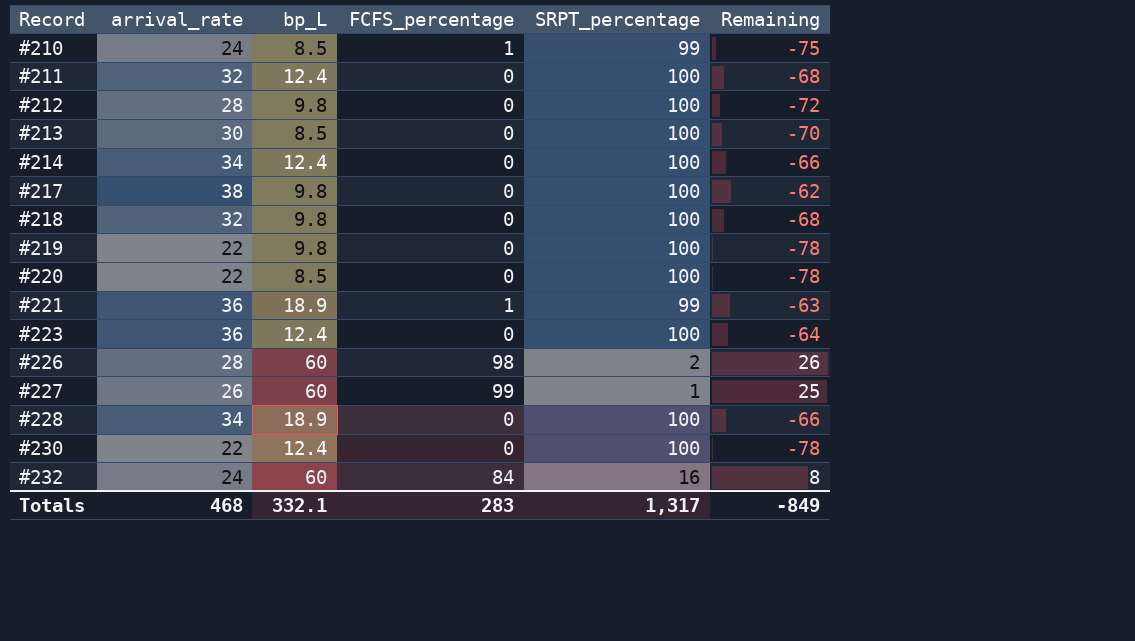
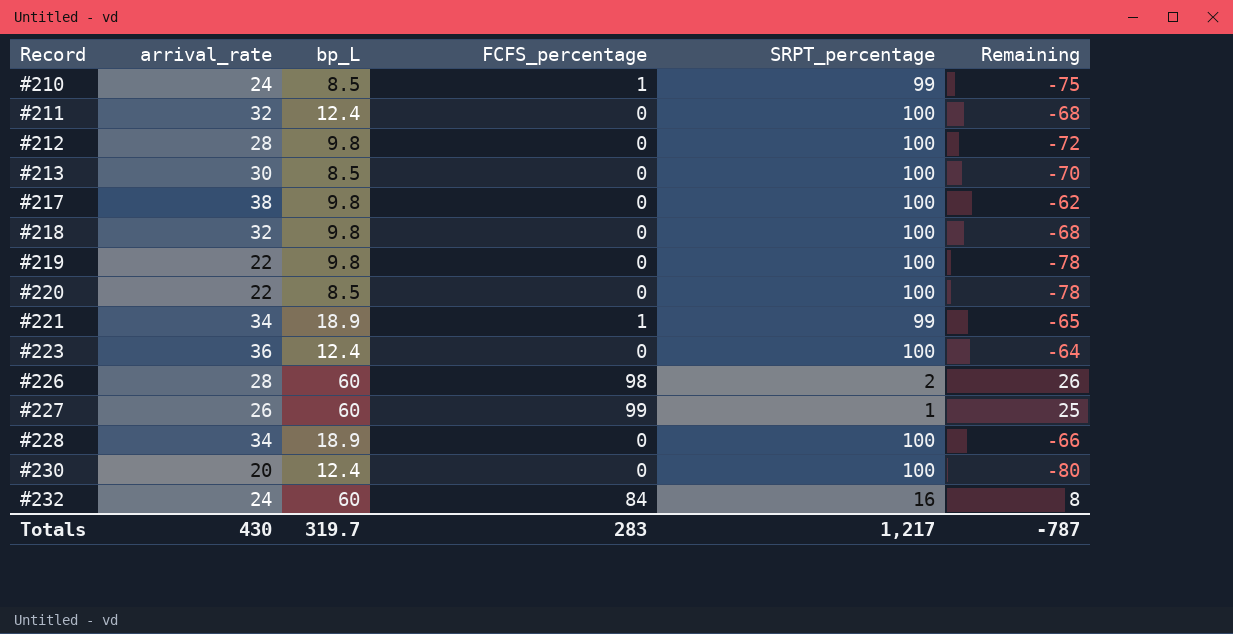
row #214: 34 | 12.4 | 0 | 100 | -66 -> none
#221 | arrival_rate: 36 -> 34
#221 | Remaining: -63 -> -65
#230 | arrival_rate: 22 -> 20
#230 | Remaining: -78 -> -80
Totals | arrival_rate: 468 -> 430
Totals | bp_L: 332.1 -> 319.7
Totals | SRPT_percentage: 1,317 -> 1,217
Totals | Remaining: -849 -> -787

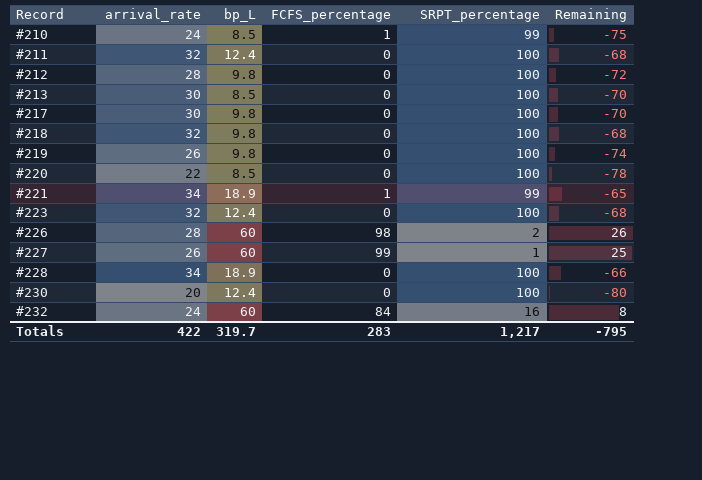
#217 | arrival_rate: 38 -> 30
#217 | Remaining: -62 -> -70
#219 | arrival_rate: 22 -> 26
#219 | Remaining: -78 -> -74
#223 | arrival_rate: 36 -> 32
#223 | Remaining: -64 -> -68
Totals | arrival_rate: 430 -> 422
Totals | Remaining: -787 -> -795

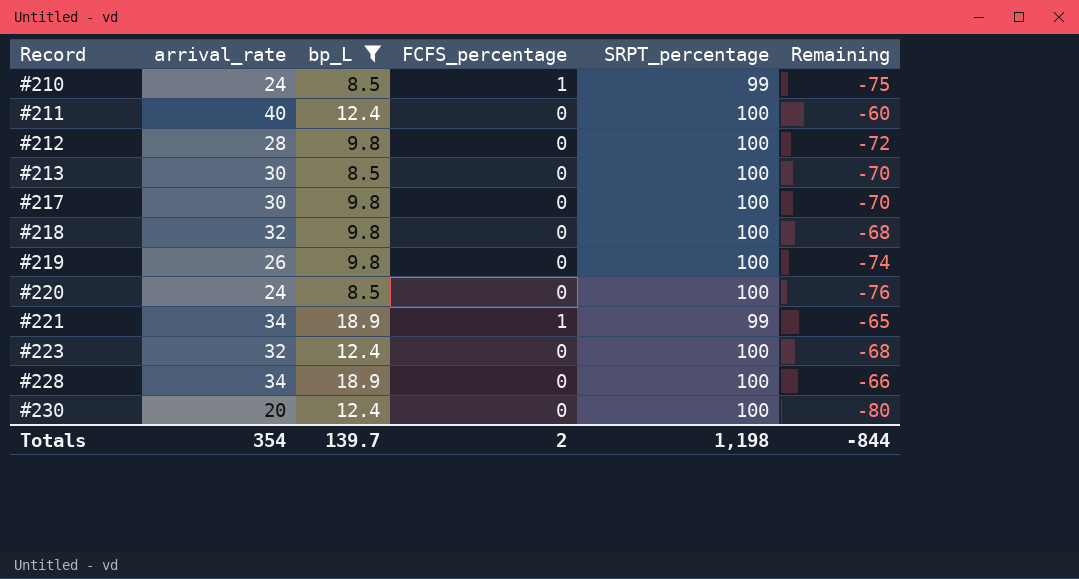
filter: none -> bp_L != 60
#211 | arrival_rate: 32 -> 40
#211 | Remaining: -68 -> -60
#220 | arrival_rate: 22 -> 24
#220 | Remaining: -78 -> -76
Totals | arrival_rate: 422 -> 354
Totals | bp_L: 319.7 -> 139.7
Totals | FCFS_percentage: 283 -> 2
Totals | SRPT_percentage: 1,217 -> 1,198
Totals | Remaining: -795 -> -844

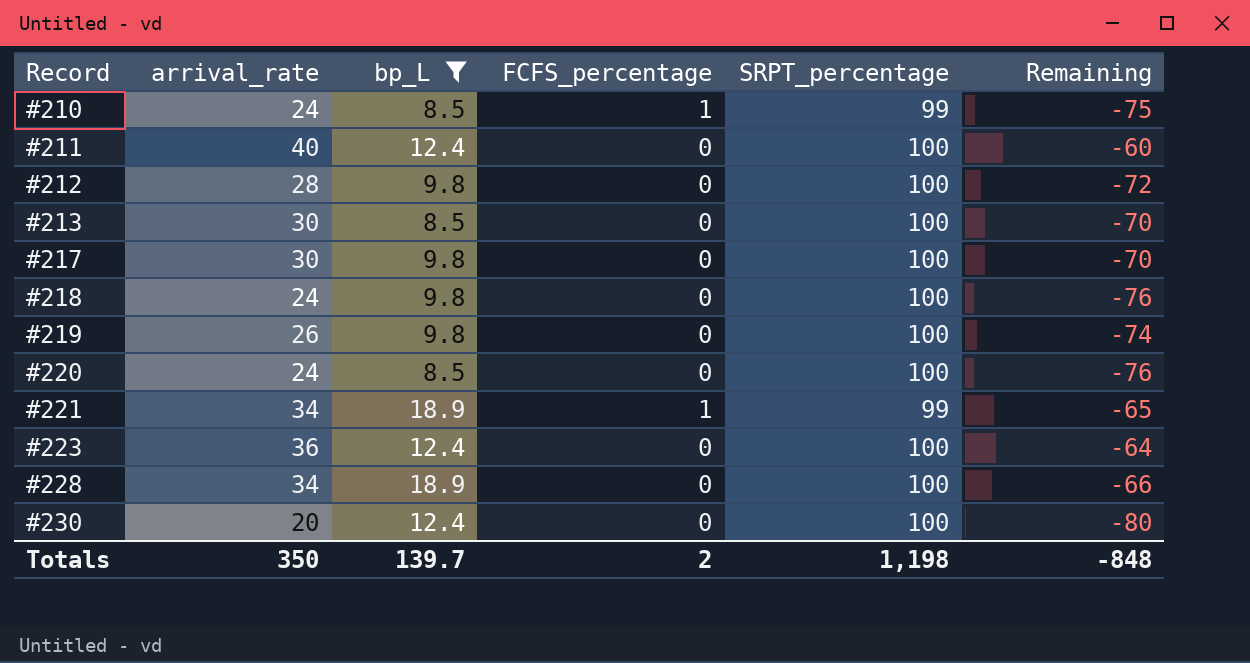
#218 | arrival_rate: 32 -> 24
#218 | Remaining: -68 -> -76
#223 | arrival_rate: 32 -> 36
#223 | Remaining: -68 -> -64
Totals | arrival_rate: 354 -> 350
Totals | Remaining: -844 -> -848

